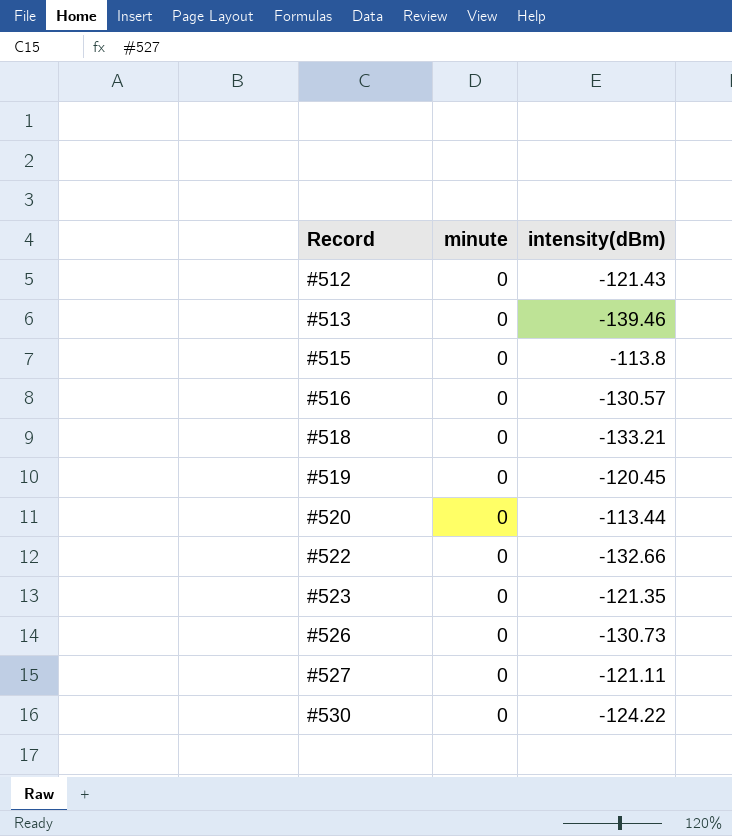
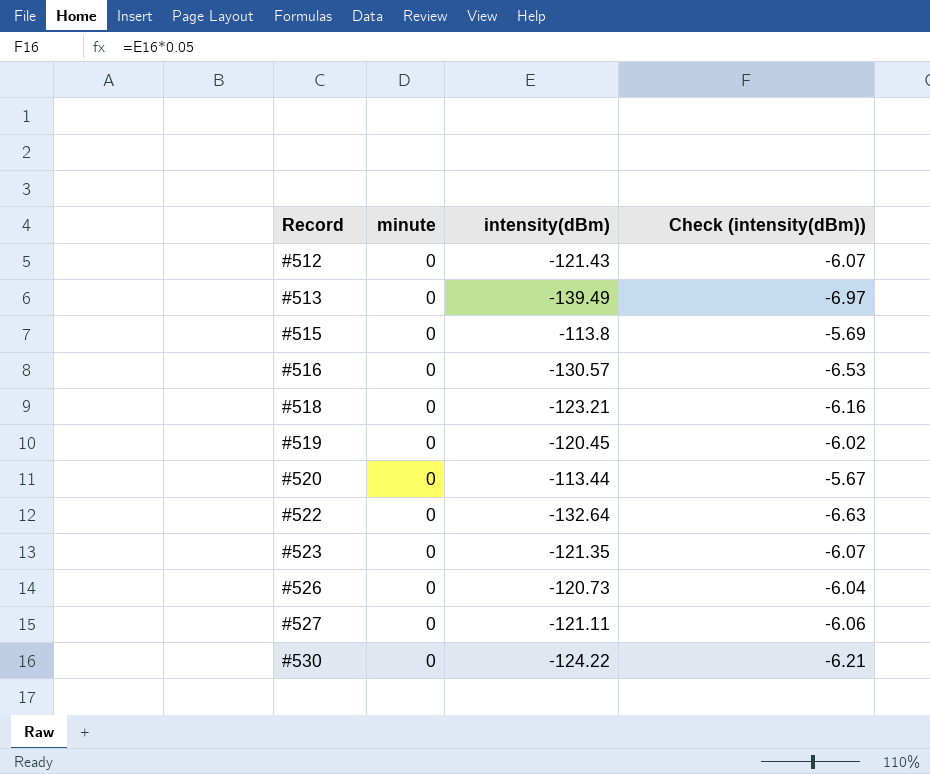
column Check (intensity(dBm)) | formula: none -> [intensity(dBm)] * 0.05
#513 | intensity(dBm): -139.46 -> -139.49
#518 | intensity(dBm): -133.21 -> -123.21
#522 | intensity(dBm): -132.66 -> -132.64
#526 | intensity(dBm): -130.73 -> -120.73

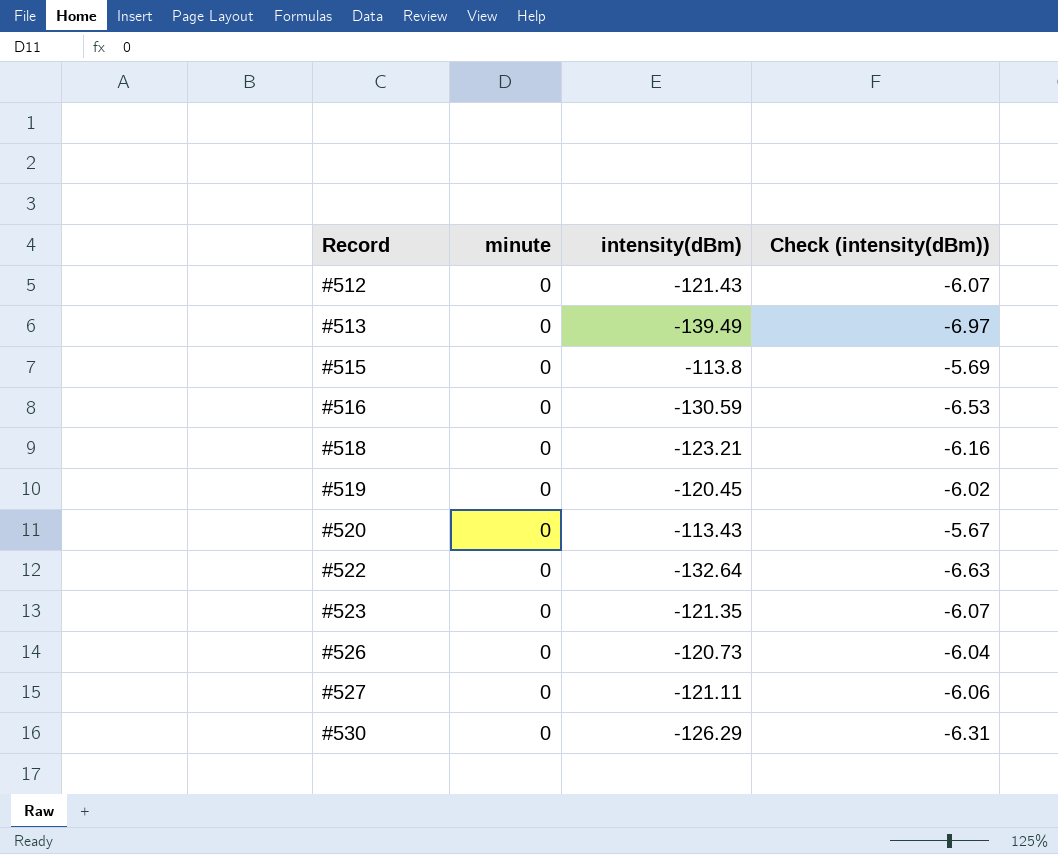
#516 | intensity(dBm): -130.57 -> -130.59
#520 | intensity(dBm): -113.44 -> -113.43
#530 | intensity(dBm): -124.22 -> -126.29
#530 | Check (intensity(dBm)): -6.21 -> -6.31

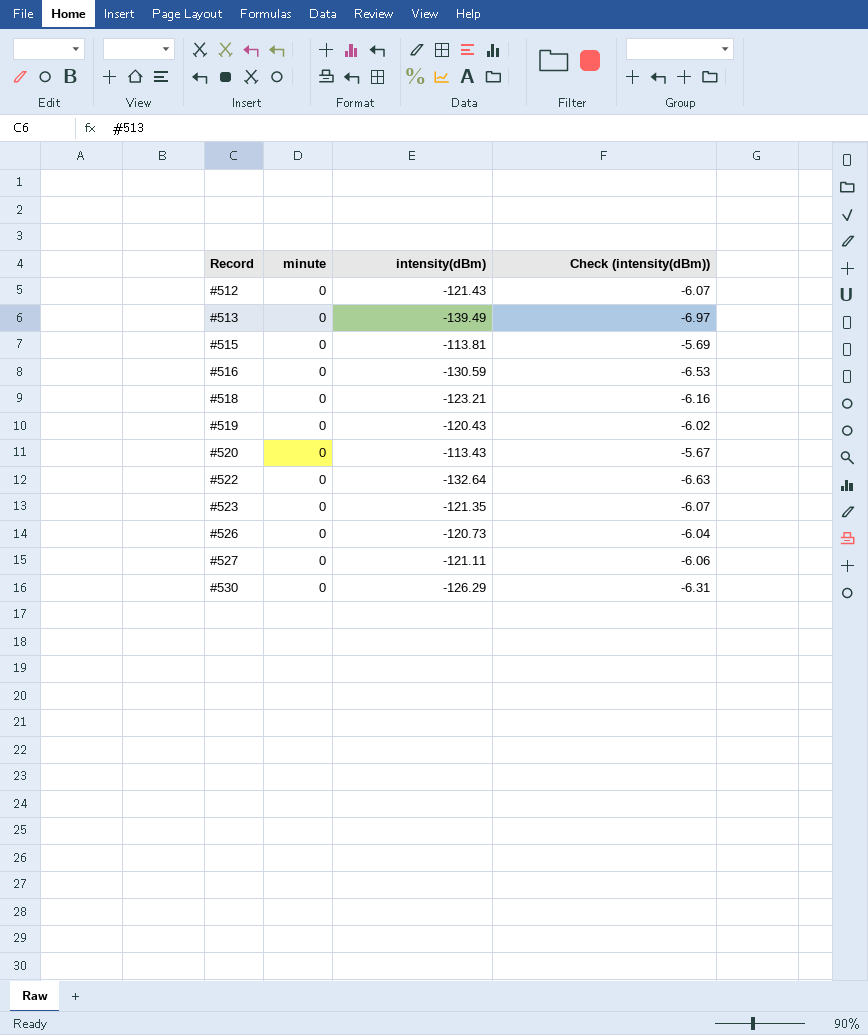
#515 | intensity(dBm): -113.8 -> -113.81
#519 | intensity(dBm): -120.45 -> -120.43

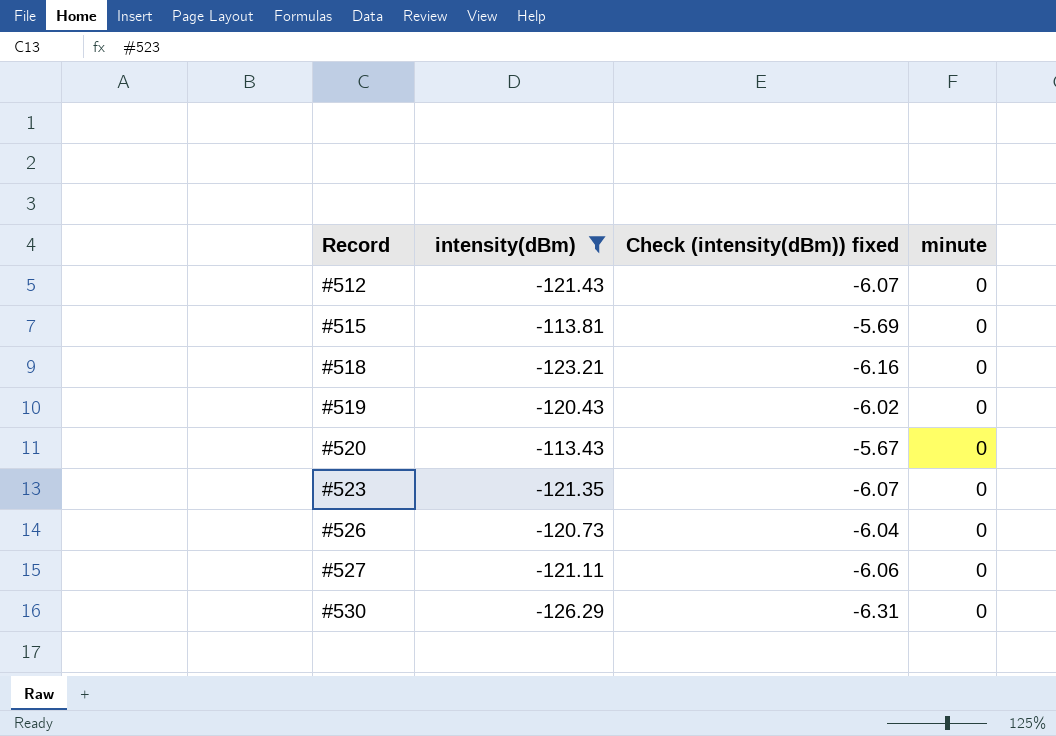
filter: none -> intensity(dBm) >= -126.29
column name: Check (intensity(dBm)) -> Check (intensity(dBm)) fixed
column minute | position: 2 -> 4

